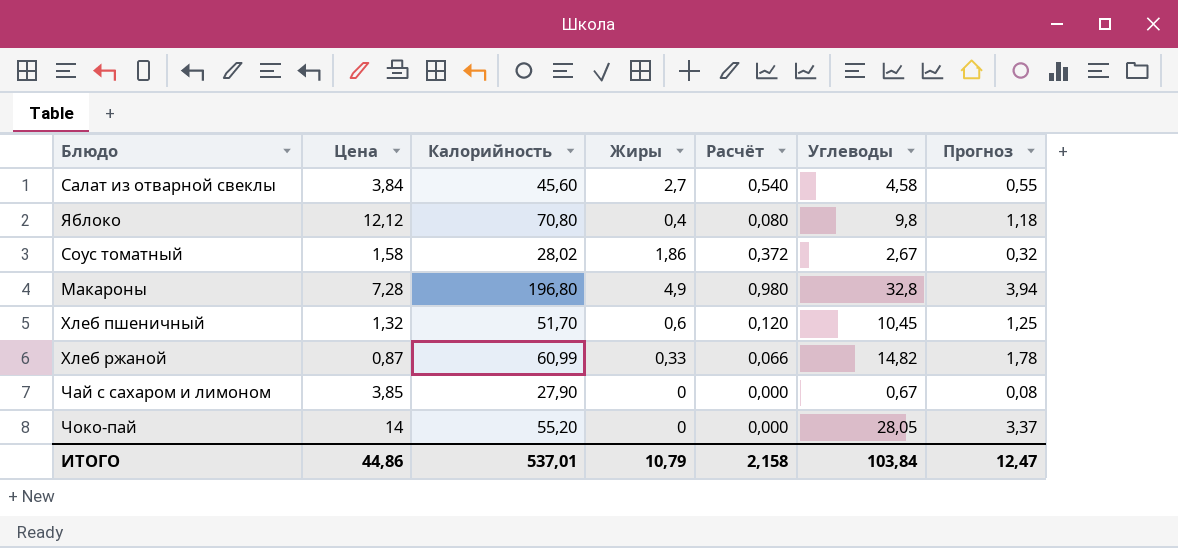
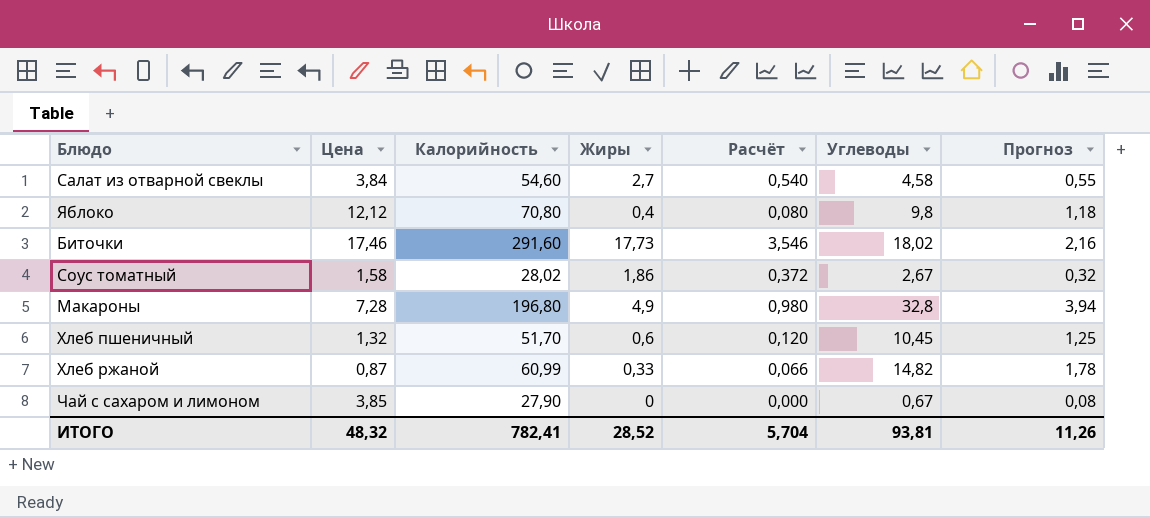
row Чоко-пай: 14 | 55,20 | 0 | 0,000 | 28,05 | 3,37 -> none
Салат из отварной свеклы | Калорийность: 45,60 -> 54,60
row Биточки: none -> 17,46 | 291,60 | 17,73 | 3,546 | 18,02 | 2,16
ИТОГО | Цена: 44,86 -> 48,32
ИТОГО | Калорийность: 537,01 -> 782,41
ИТОГО | Жиры: 10,79 -> 28,52
ИТОГО | Расчёт: 2,158 -> 5,704
ИТОГО | Углеводы: 103,84 -> 93,81
ИТОГО | Прогноз: 12,47 -> 11,26

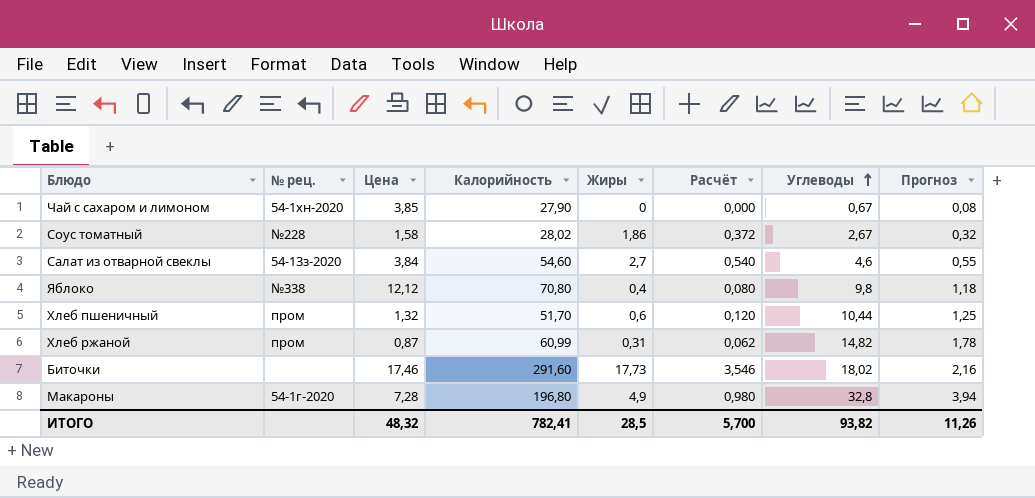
row order: none -> Углеводы ascending
column № рец. | position: none -> 2
Салат из отварной свеклы | Углеводы: 4,58 -> 4,6
Хлеб пшеничный | Углеводы: 10,45 -> 10,44
Хлеб ржаной | Жиры: 0,33 -> 0,31
Хлеб ржаной | Расчёт: 0,066 -> 0,062
ИТОГО | Жиры: 28,52 -> 28,5
ИТОГО | Расчёт: 5,704 -> 5,700
ИТОГО | Углеводы: 93,81 -> 93,82

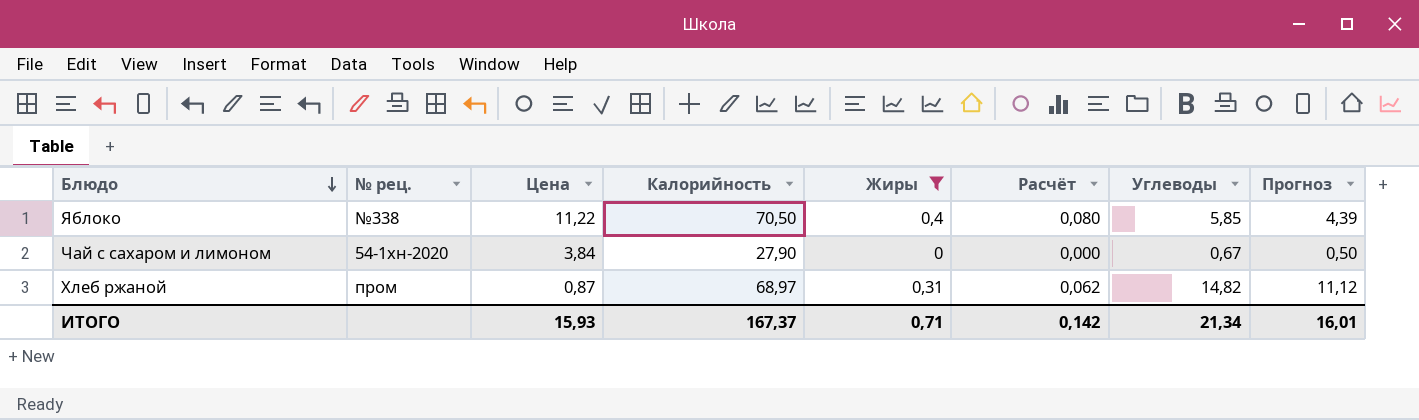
filter: none -> Жиры <= 0,4
row order: Углеводы ascending -> Блюдо descending
column Прогноз | formula: [Углеводы] * 0,12 -> [Углеводы] * 0,75
Яблоко | Цена: 12,12 -> 11,22
Яблоко | Калорийность: 70,80 -> 70,50
Яблоко | Углеводы: 9,8 -> 5,85
Чай с сахаром и лимоном | Цена: 3,85 -> 3,84
Хлеб ржаной | Калорийность: 60,99 -> 68,97
ИТОГО | Цена: 48,32 -> 15,93
ИТОГО | Калорийность: 782,41 -> 167,37
ИТОГО | Жиры: 28,5 -> 0,71
ИТОГО | Расчёт: 5,700 -> 0,142
ИТОГО | Углеводы: 93,82 -> 21,34
ИТОГО | Прогноз: 11,26 -> 16,01

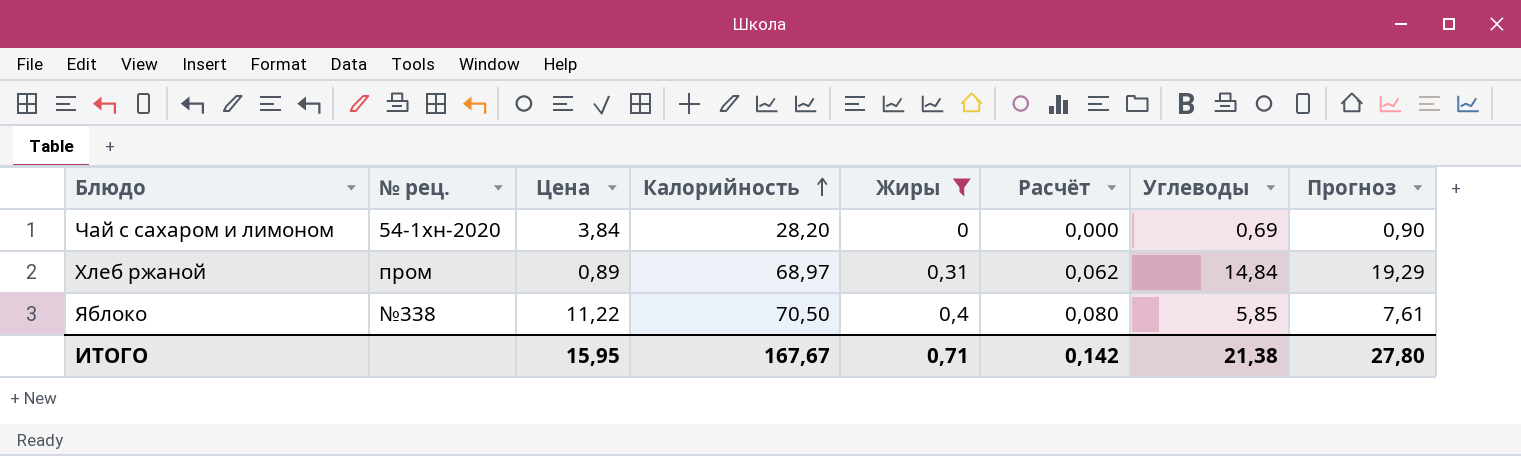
row order: Блюдо descending -> Калорийность ascending
column Прогноз | formula: [Углеводы] * 0,75 -> [Углеводы] * 1,3
Чай с сахаром и лимоном | Калорийность: 27,90 -> 28,20
Чай с сахаром и лимоном | Углеводы: 0,67 -> 0,69
Хлеб ржаной | Цена: 0,87 -> 0,89
Хлеб ржаной | Углеводы: 14,82 -> 14,84
ИТОГО | Цена: 15,93 -> 15,95
ИТОГО | Калорийность: 167,37 -> 167,67
ИТОГО | Углеводы: 21,34 -> 21,38
ИТОГО | Прогноз: 16,01 -> 27,80

